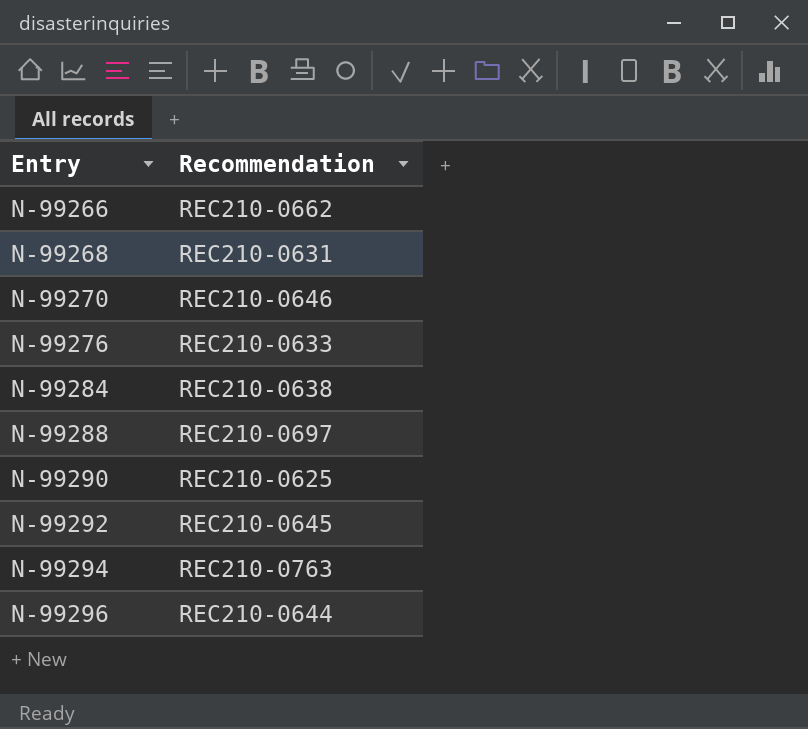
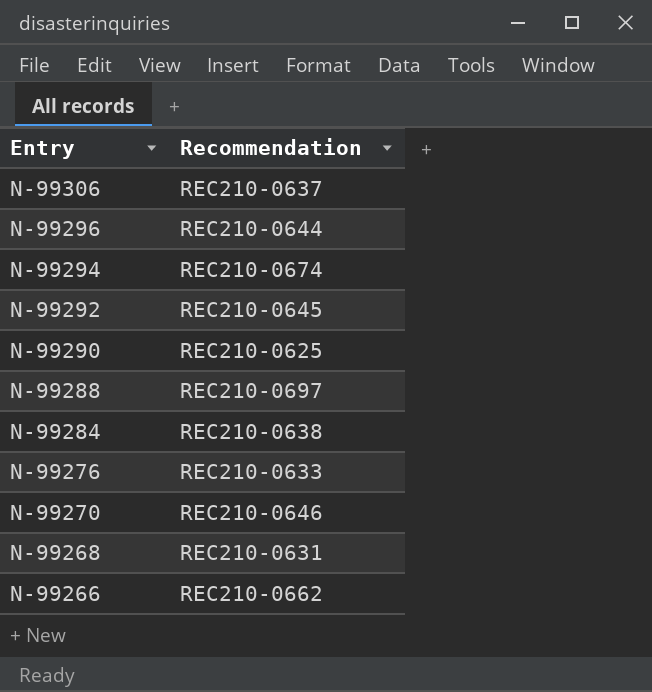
row order: Entry ascending -> Entry descending
row N-99306: none -> REC210-0637
N-99294 | Recommendation: REC210-0763 -> REC210-0674

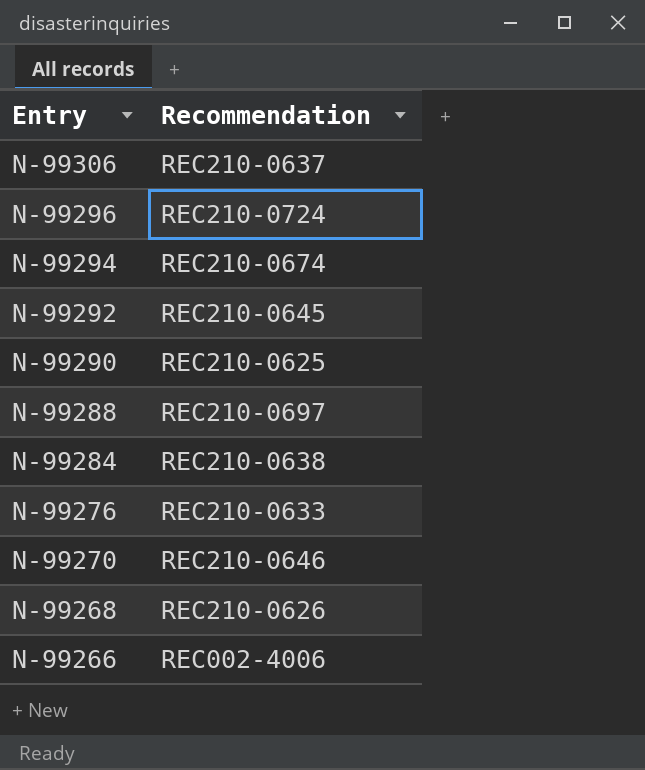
N-99296 | Recommendation: REC210-0644 -> REC210-0724
N-99268 | Recommendation: REC210-0631 -> REC210-0626
N-99266 | Recommendation: REC210-0662 -> REC002-4006

